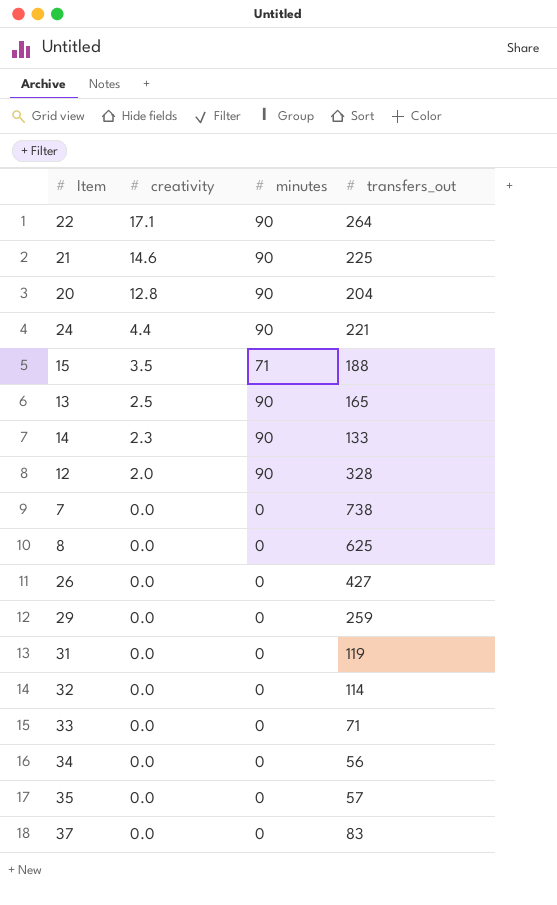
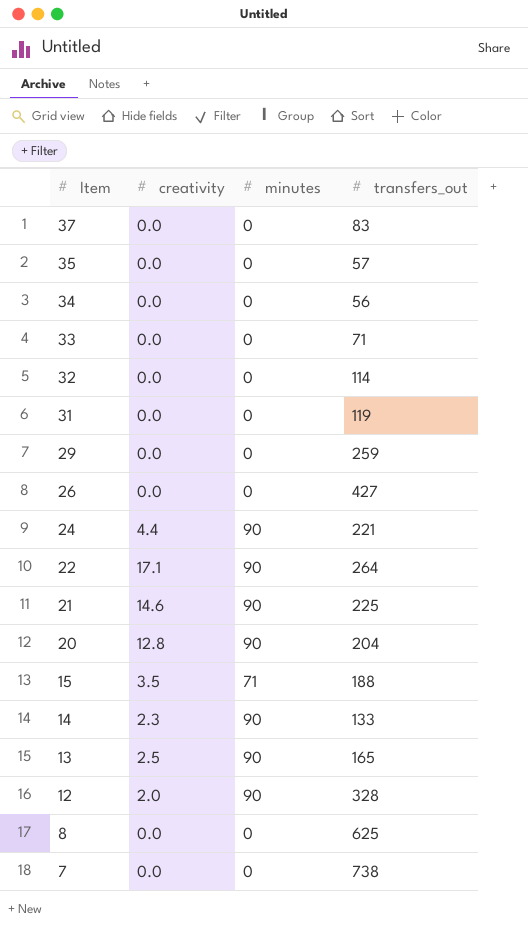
row order: creativity descending -> Item descending

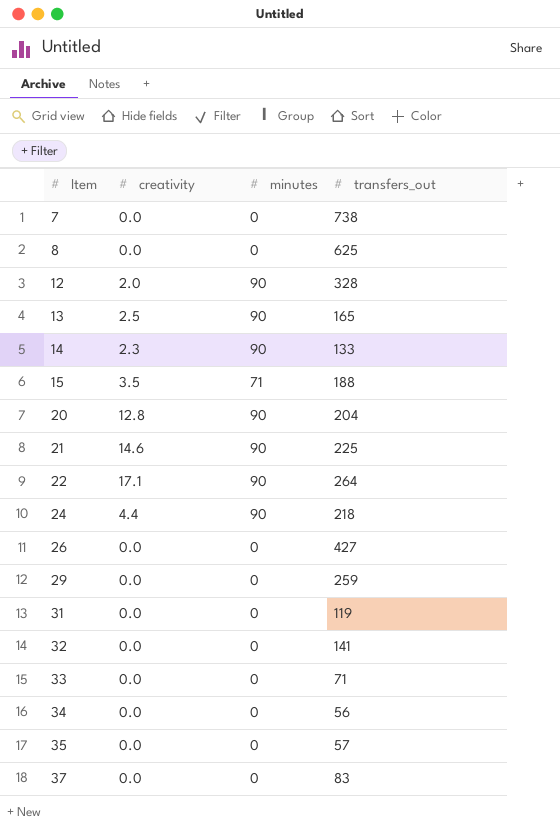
row order: Item descending -> Item ascending
24 | transfers_out: 221 -> 218
32 | transfers_out: 114 -> 141

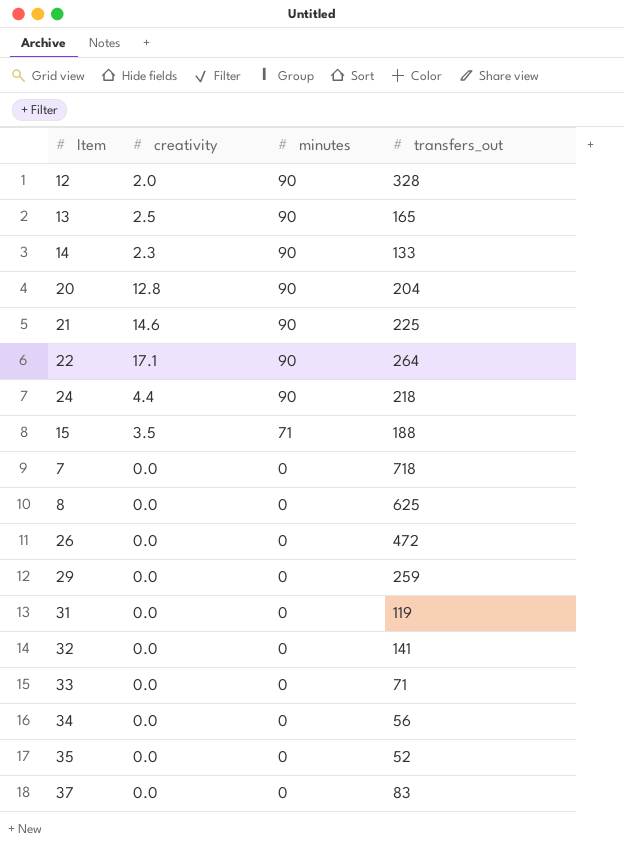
row order: Item ascending -> minutes descending
7 | transfers_out: 738 -> 718
26 | transfers_out: 427 -> 472
35 | transfers_out: 57 -> 52

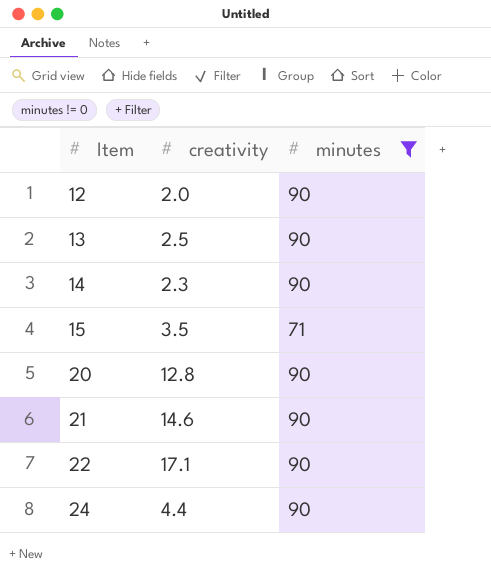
filter: none -> minutes != 0
row order: minutes descending -> Item ascending
column transfers_out | position: 4 -> none

